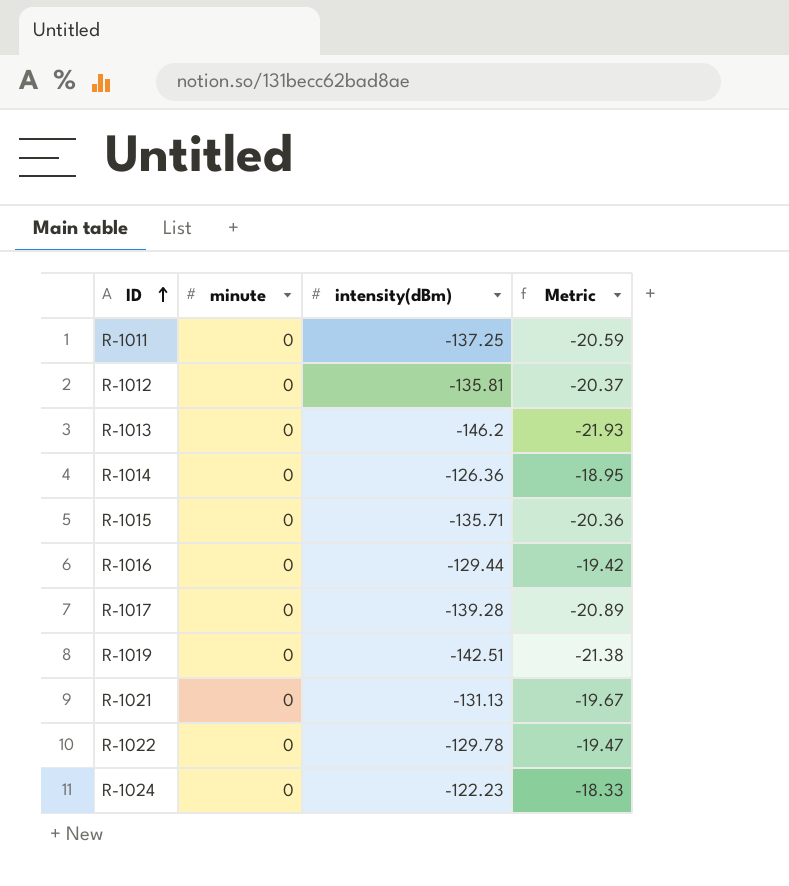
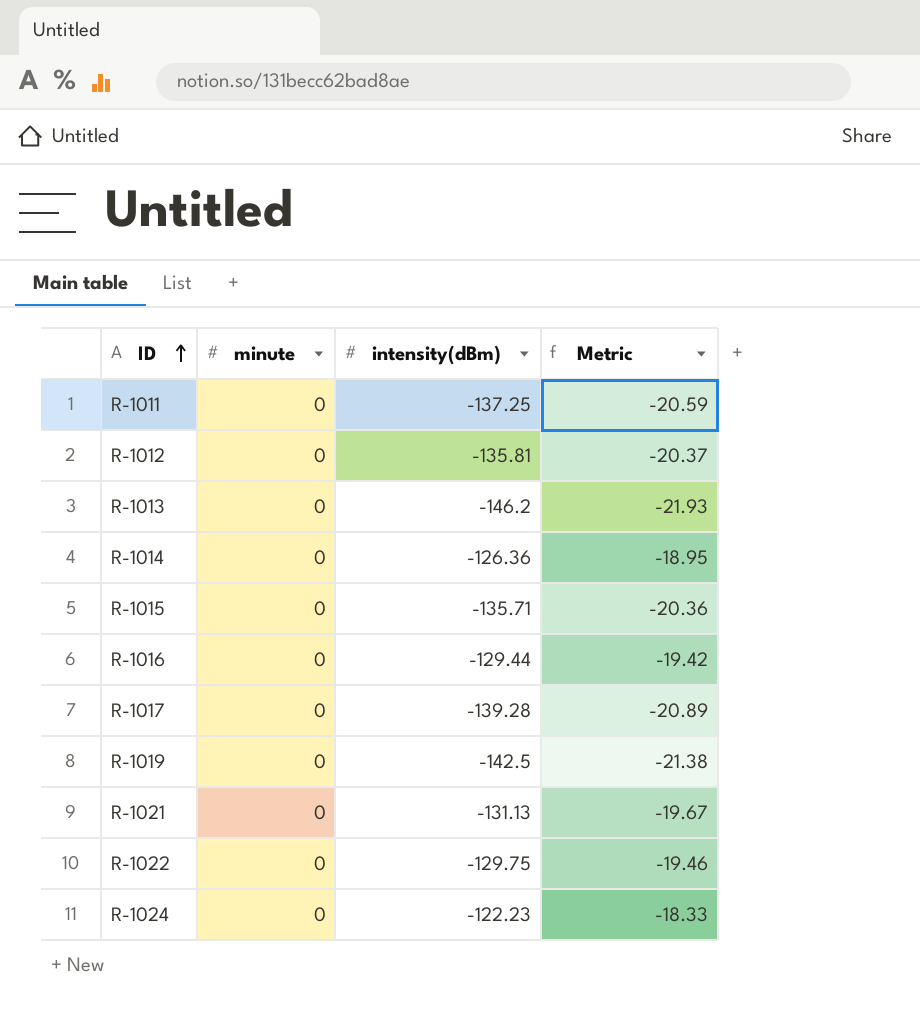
R-1019 | intensity(dBm): -142.51 -> -142.5
R-1022 | intensity(dBm): -129.78 -> -129.75
R-1022 | Metric: -19.47 -> -19.46

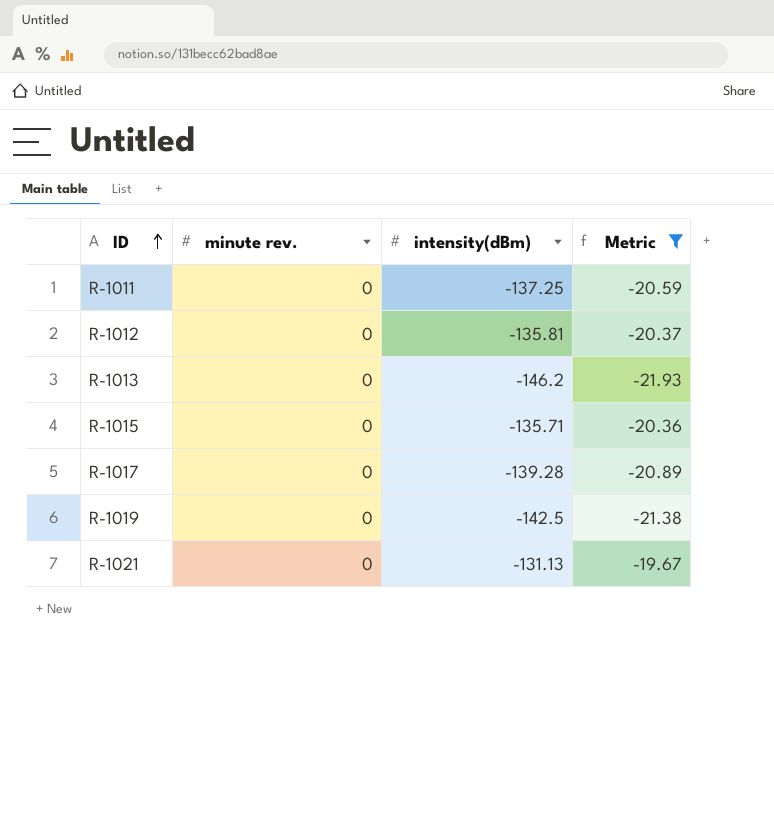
filter: none -> Metric <= -19.67
column name: minute -> minute rev.

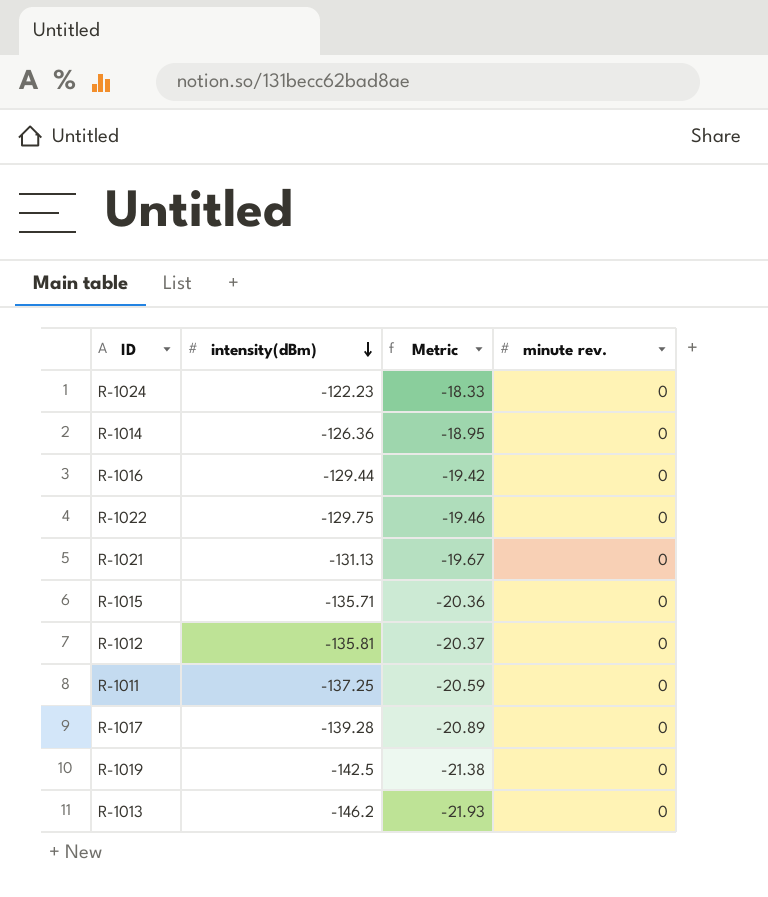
filter: Metric <= -19.67 -> none
row order: ID ascending -> intensity(dBm) descending
column minute rev. | position: 2 -> 4

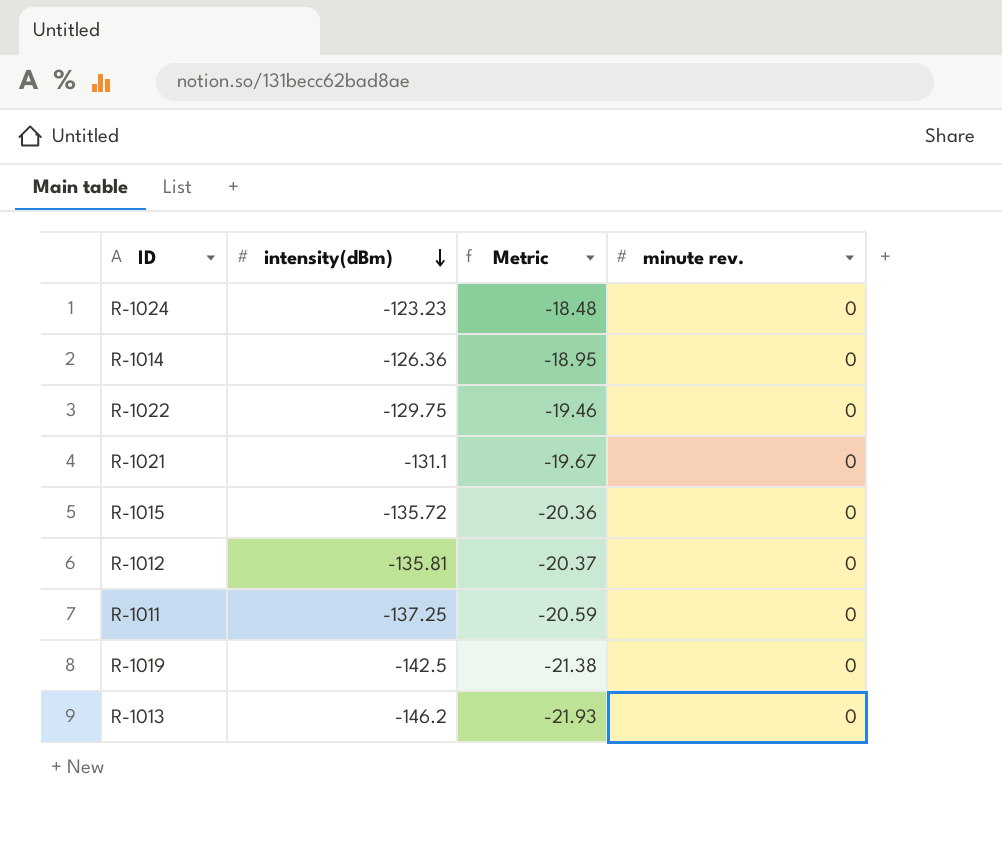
row R-1016: -129.44 | -19.42 | 0 -> none
row R-1017: -139.28 | -20.89 | 0 -> none
R-1024 | intensity(dBm): -122.23 -> -123.23
R-1024 | Metric: -18.33 -> -18.48
R-1021 | intensity(dBm): -131.13 -> -131.1
R-1015 | intensity(dBm): -135.71 -> -135.72

